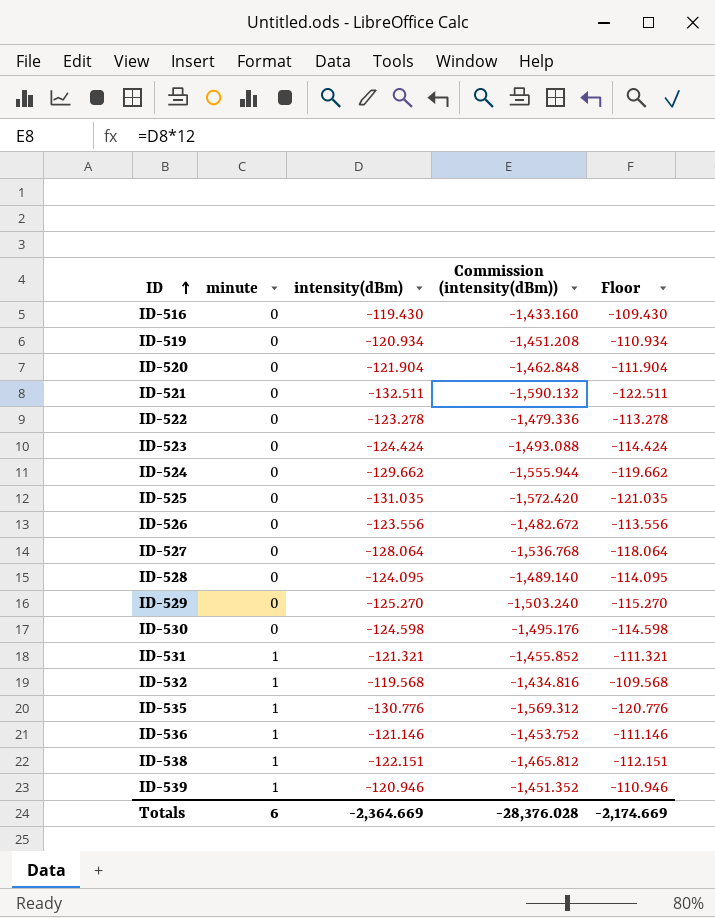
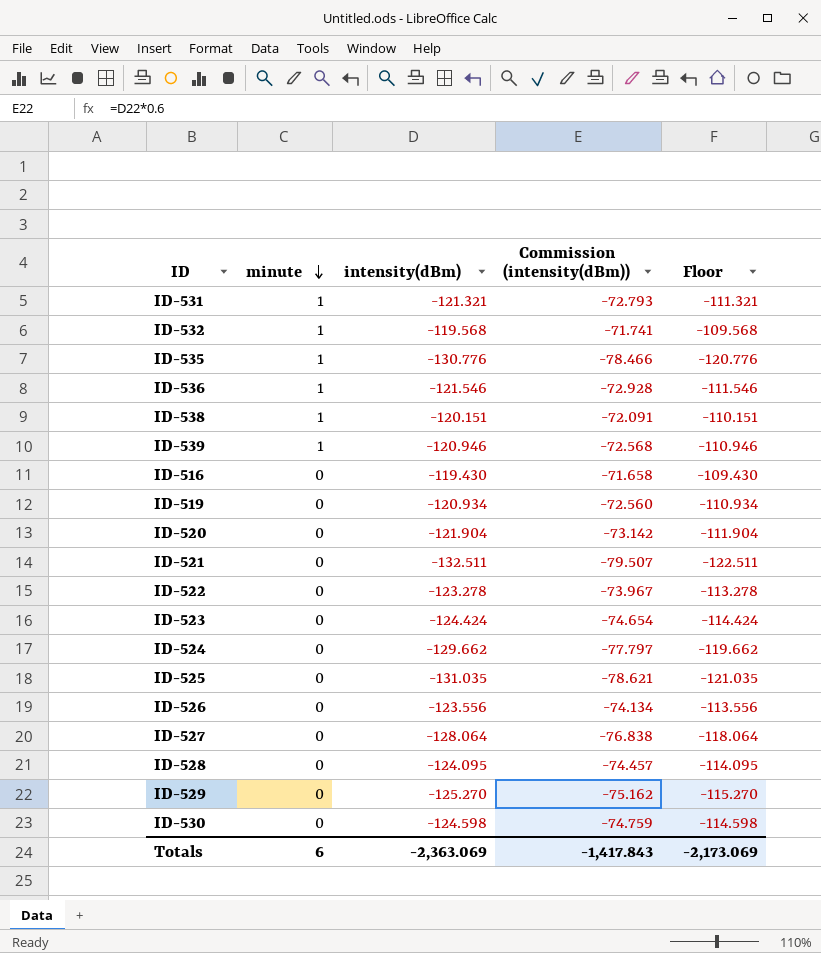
row order: ID ascending -> minute descending
column Commission (intensity(dBm)) | formula: [intensity(dBm)] * 12 -> [intensity(dBm)] * 0.6
ID-536 | intensity(dBm): -121.146 -> -121.546
ID-536 | Floor: -111.146 -> -111.546
ID-538 | intensity(dBm): -122.151 -> -120.151
ID-538 | Floor: -112.151 -> -110.151
Totals | intensity(dBm): -2,364.669 -> -2,363.069
Totals | Commission (intensity(dBm)): -28,376.028 -> -1,417.843
Totals | Floor: -2,174.669 -> -2,173.069

